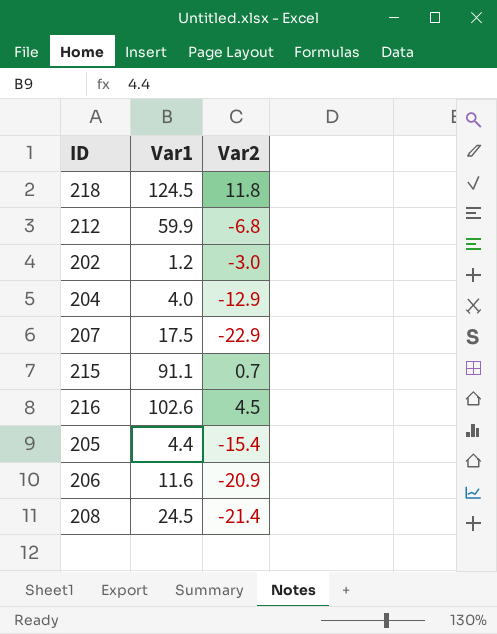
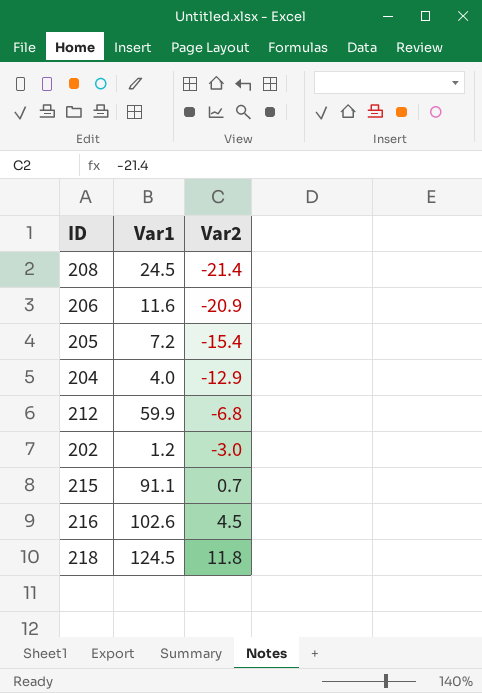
row order: none -> Var2 ascending
row 207: 17.5 | -22.9 -> none
205 | Var1: 4.4 -> 7.2

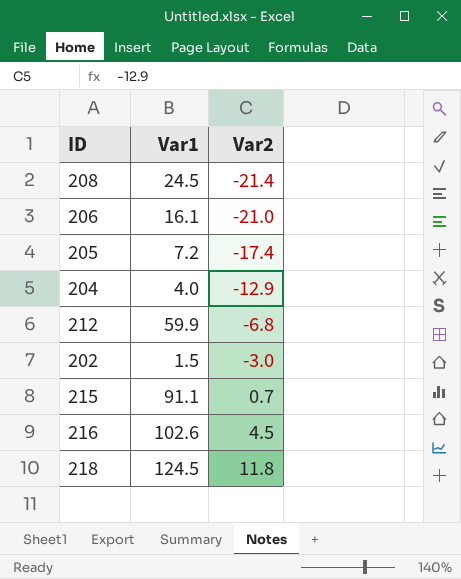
206 | Var1: 11.6 -> 16.1
206 | Var2: -20.9 -> -21.0
205 | Var2: -15.4 -> -17.4
202 | Var1: 1.2 -> 1.5

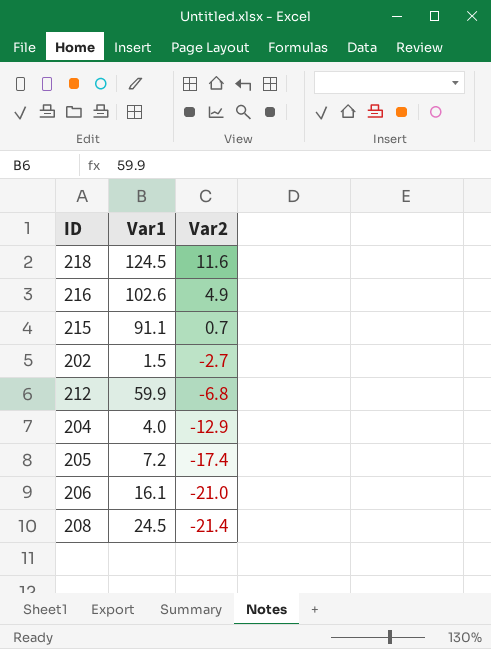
row order: Var2 ascending -> Var2 descending
218 | Var2: 11.8 -> 11.6
216 | Var2: 4.5 -> 4.9
202 | Var2: -3.0 -> -2.7

